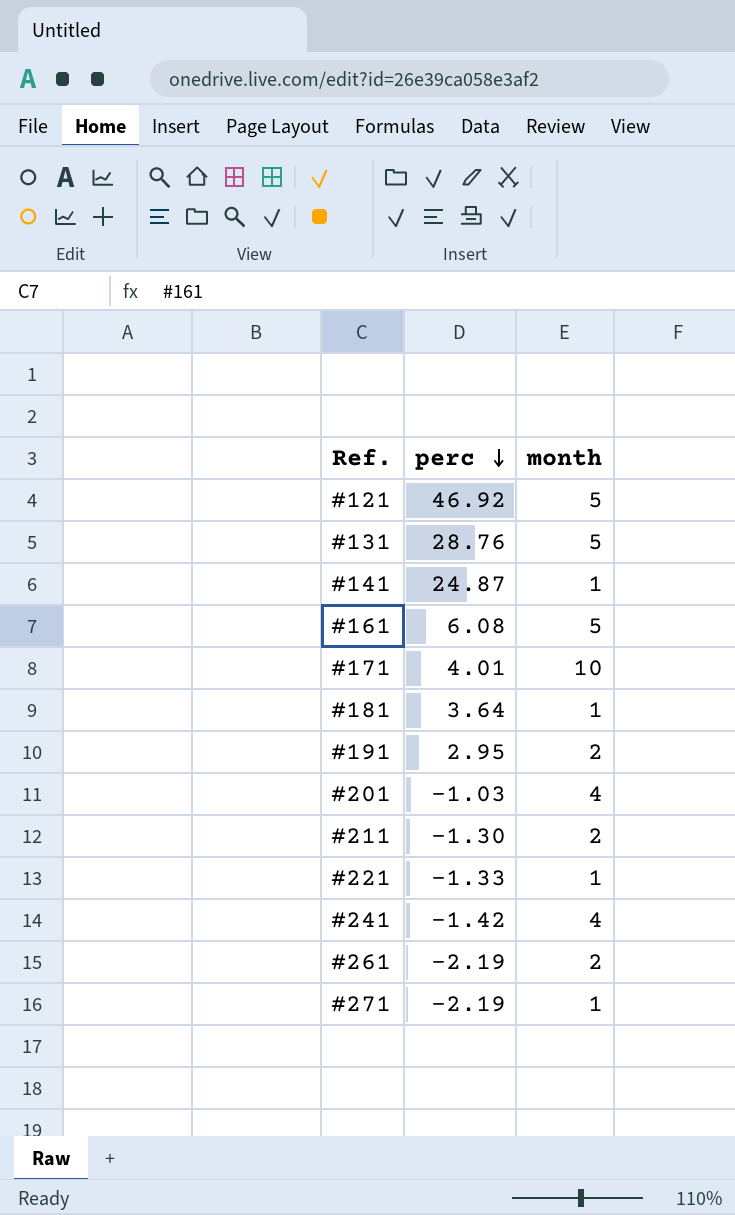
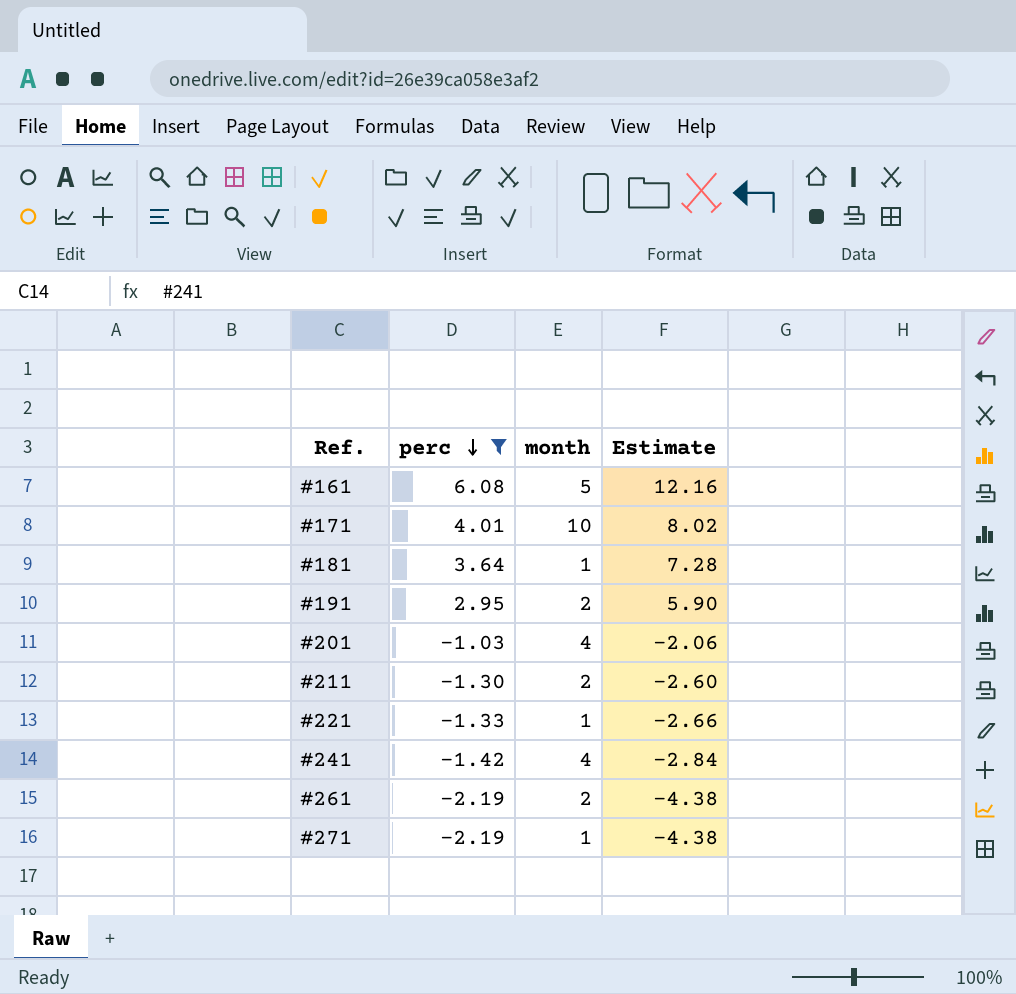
filter: none -> perc <= 6.08
column Estimate | formula: none -> [perc] * 2

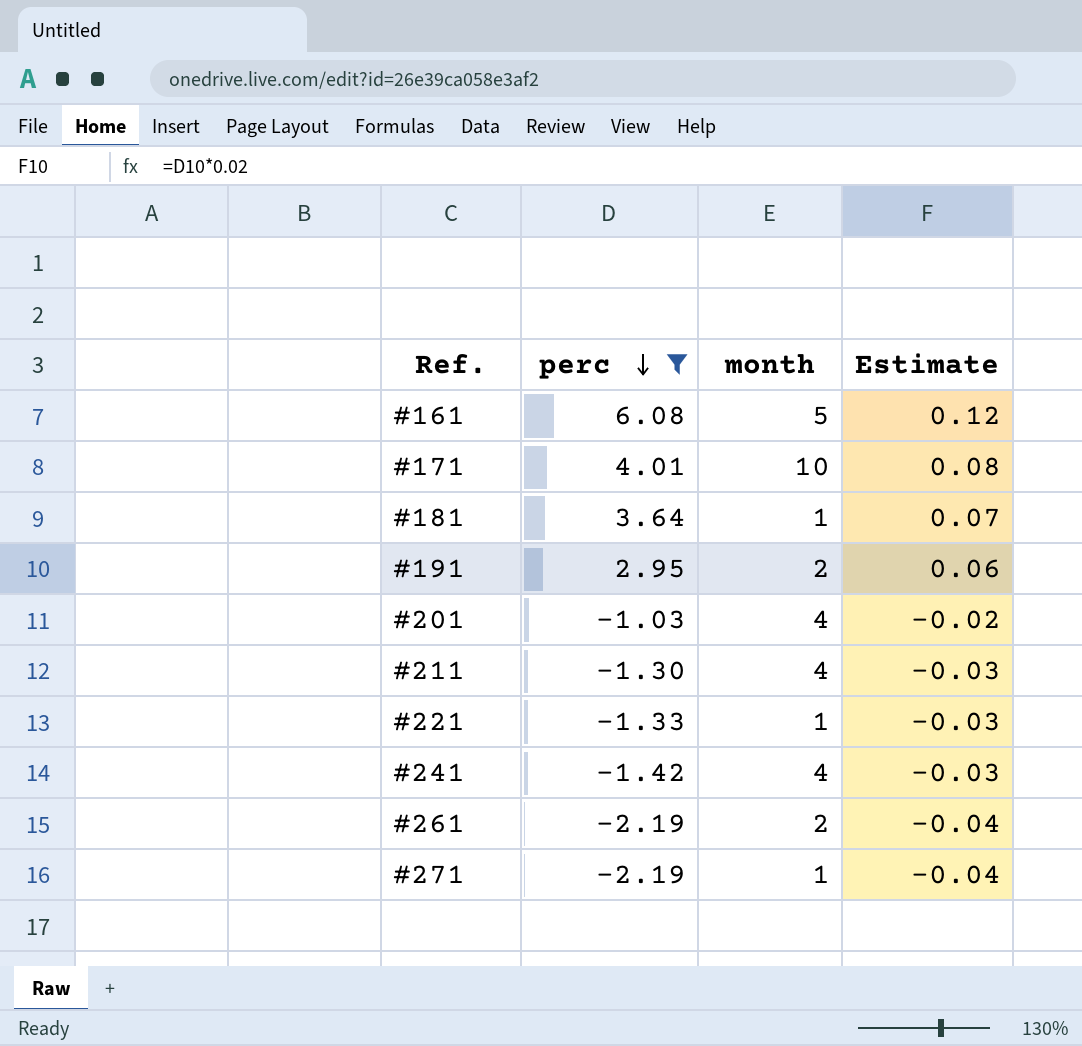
column Estimate | formula: [perc] * 2 -> [perc] * 0.02
#211 | month: 2 -> 4

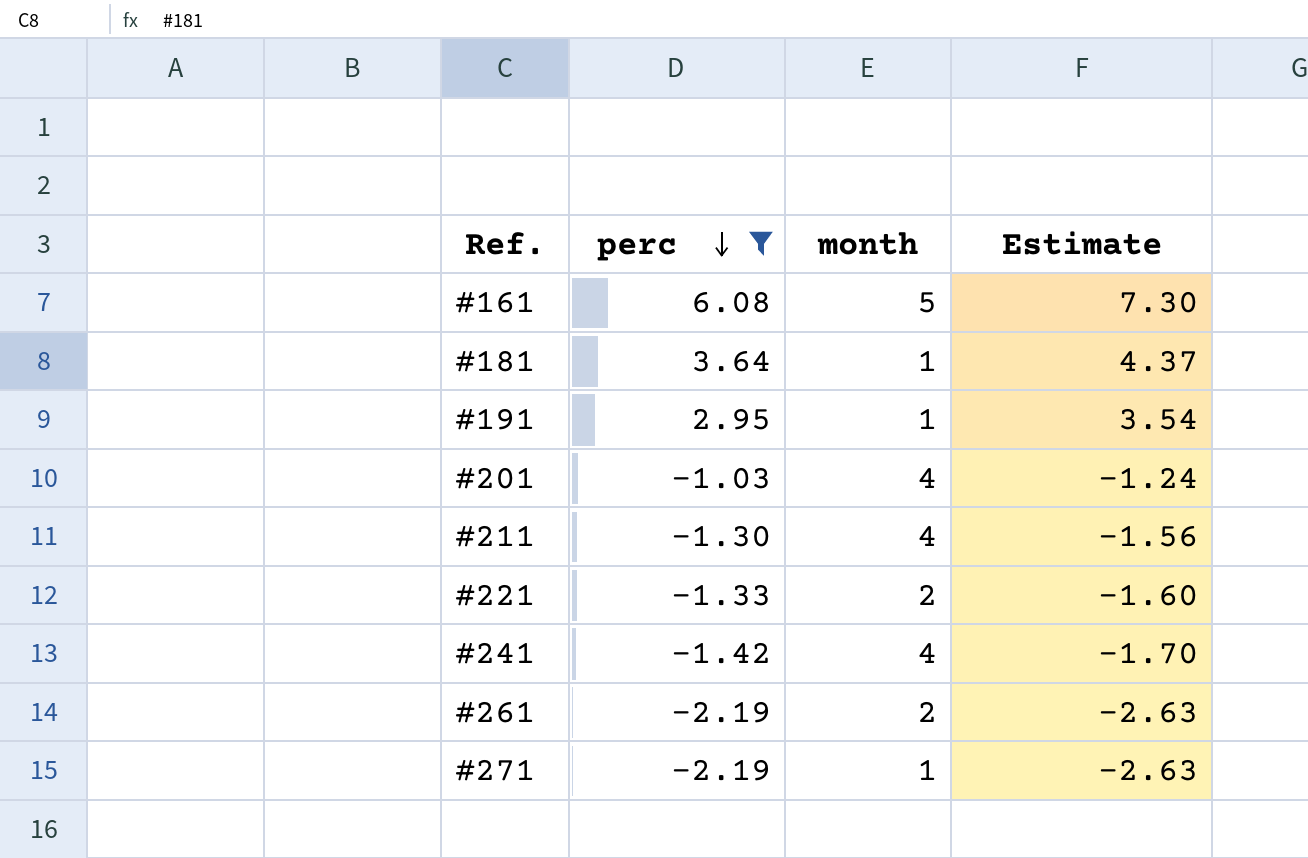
column Estimate | formula: [perc] * 0.02 -> [perc] * 1.2
row #171: 4.01 | 10 | 0.08 -> none
#191 | month: 2 -> 1
#221 | month: 1 -> 2

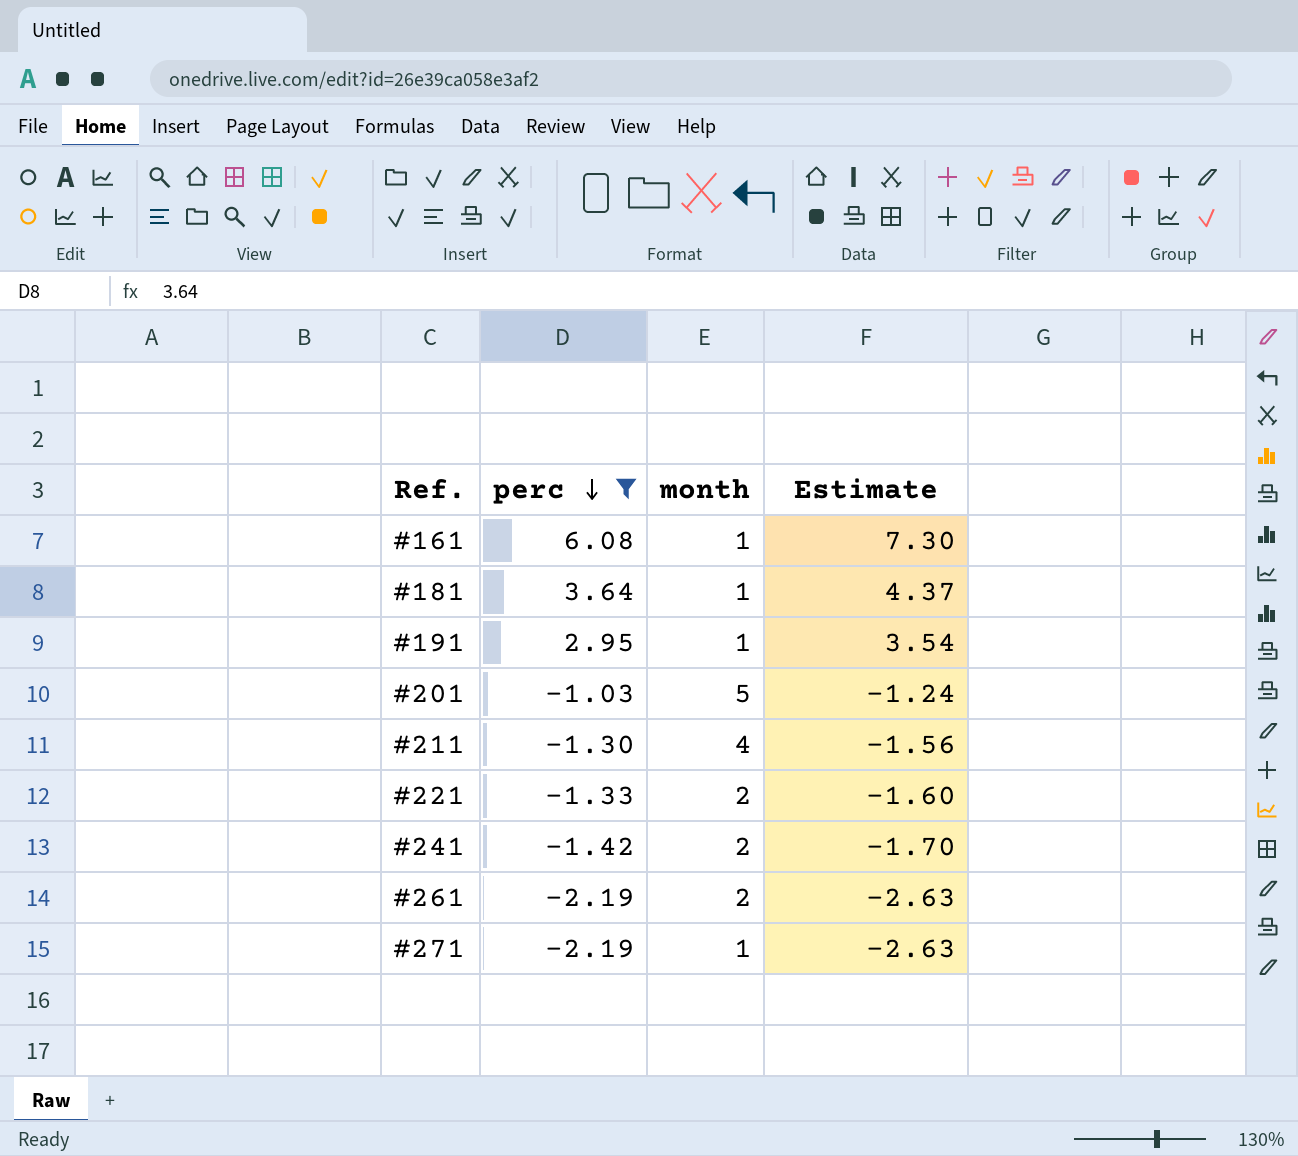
#161 | month: 5 -> 1
#201 | month: 4 -> 5
#241 | month: 4 -> 2

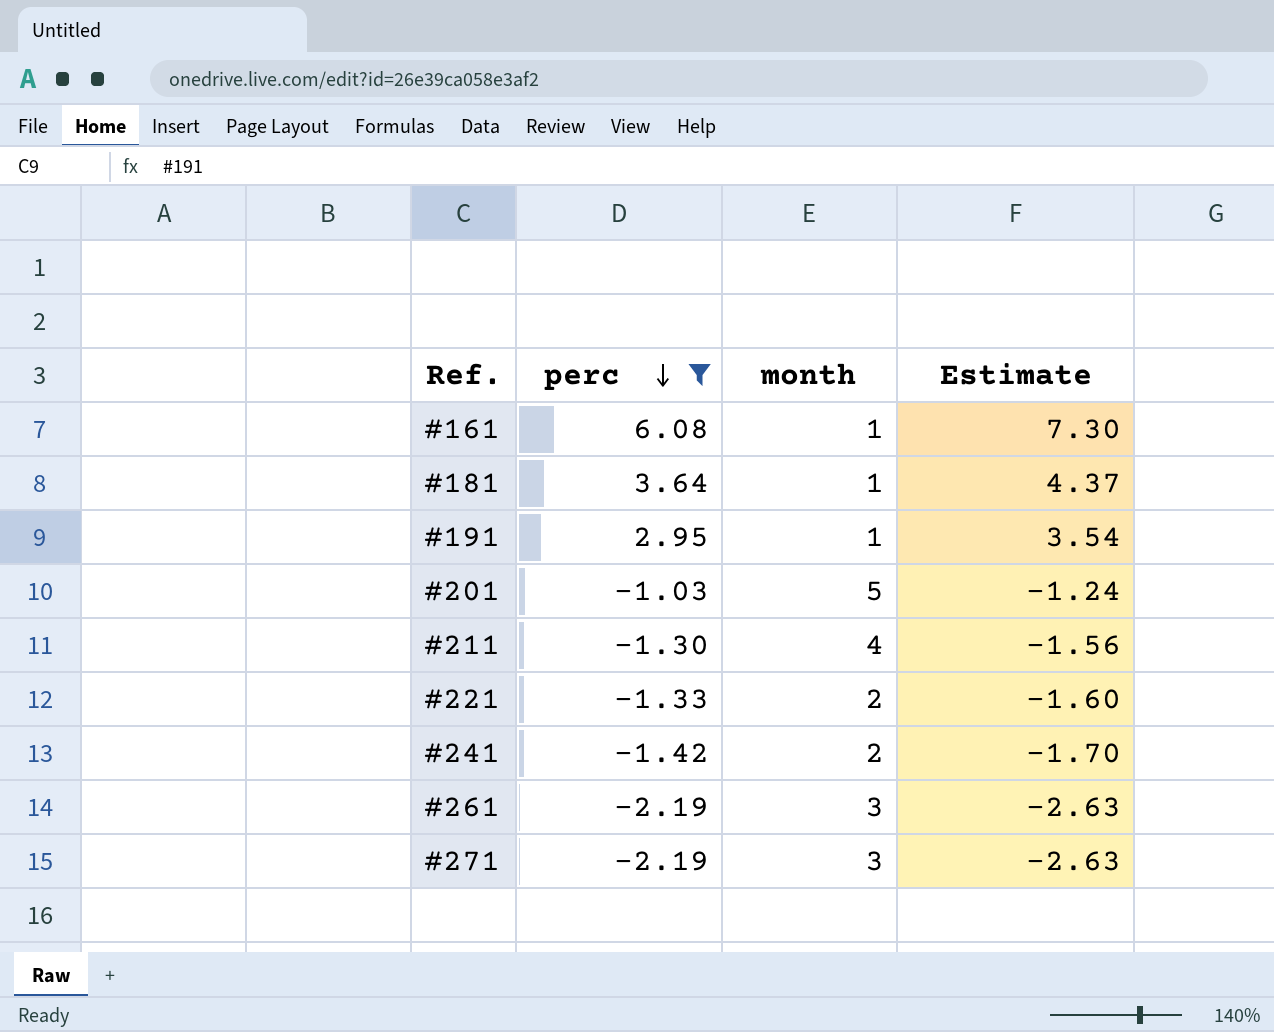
#261 | month: 2 -> 3
#271 | month: 1 -> 3

